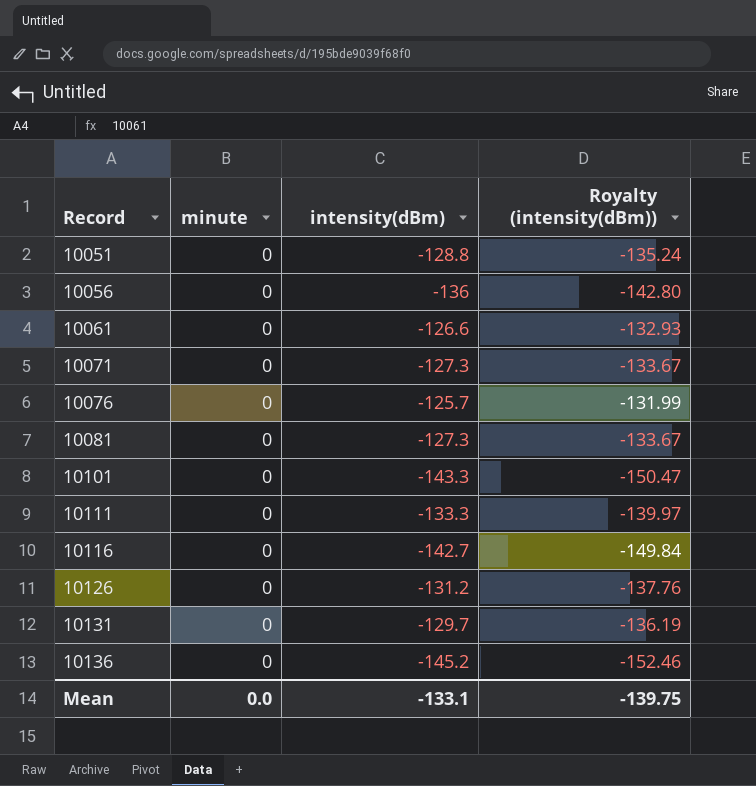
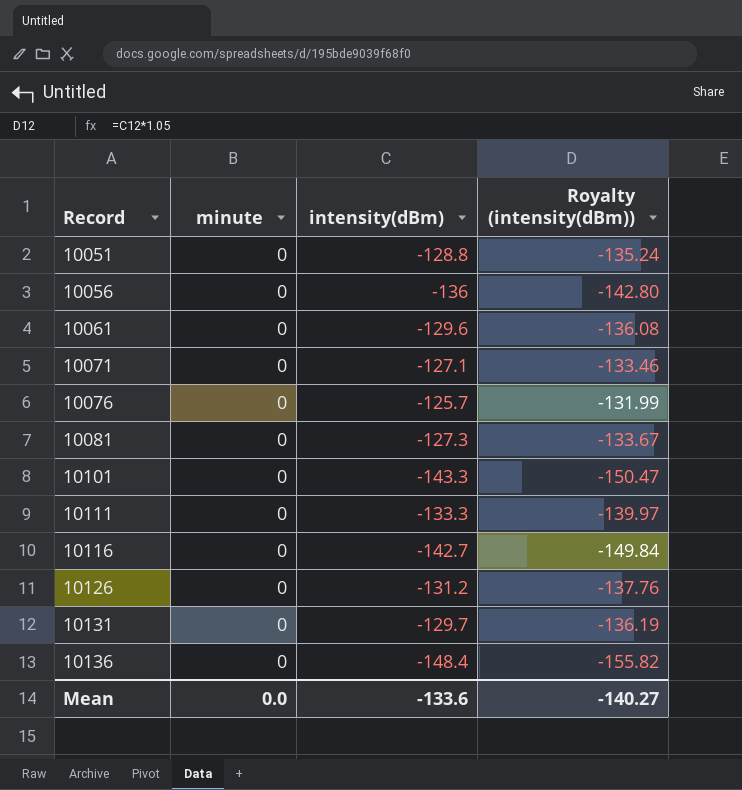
10061 | intensity(dBm): -126.6 -> -129.6
10061 | Royalty (intensity(dBm)): -132.93 -> -136.08
10071 | intensity(dBm): -127.3 -> -127.1
10071 | Royalty (intensity(dBm)): -133.67 -> -133.46
10136 | intensity(dBm): -145.2 -> -148.4
10136 | Royalty (intensity(dBm)): -152.46 -> -155.82
Mean | intensity(dBm): -133.1 -> -133.6
Mean | Royalty (intensity(dBm)): -139.75 -> -140.27

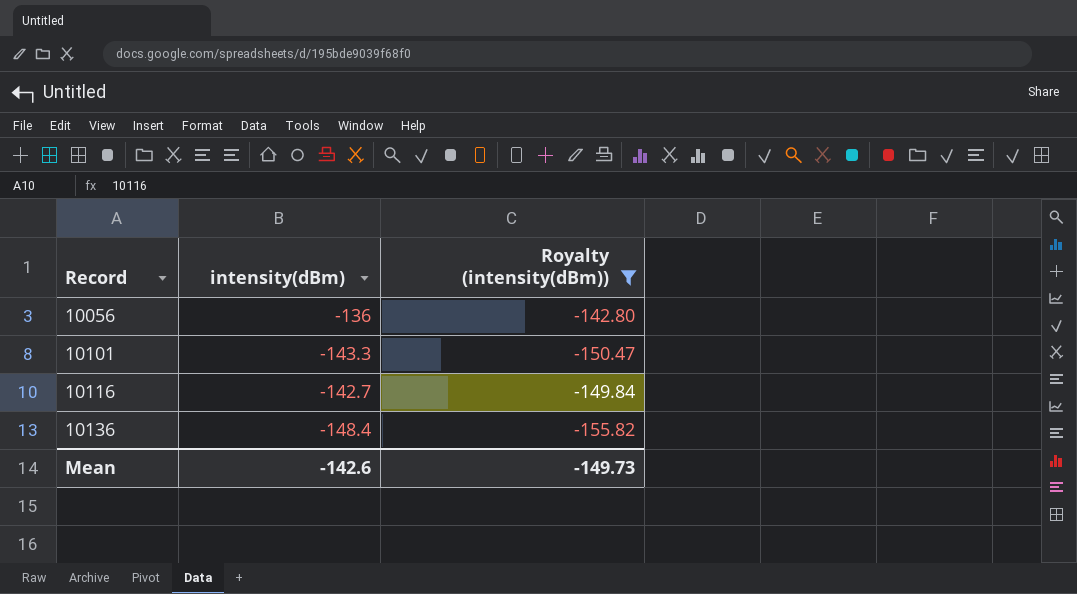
filter: none -> Royalty (intensity(dBm)) <= -142.80
column minute | position: 2 -> none
Mean | intensity(dBm): -133.6 -> -142.6
Mean | Royalty (intensity(dBm)): -140.27 -> -149.73

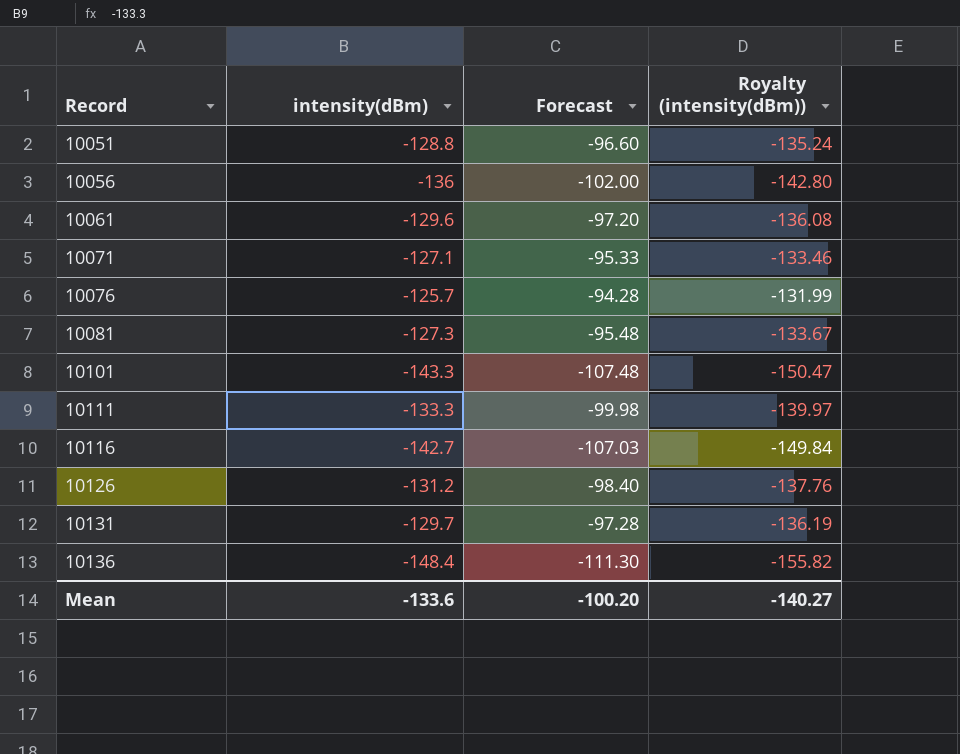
filter: Royalty (intensity(dBm)) <= -142.80 -> none
column Forecast | formula: none -> [intensity(dBm)] * 0.75
Mean | intensity(dBm): -142.6 -> -133.6
Mean | Royalty (intensity(dBm)): -149.73 -> -140.27

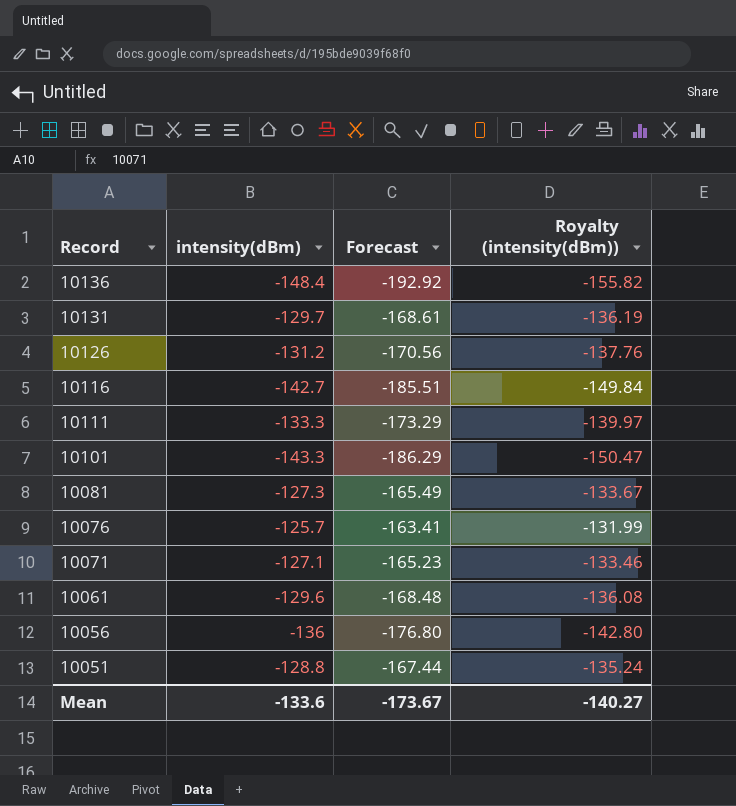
row order: Record ascending -> Record descending
column Forecast | formula: [intensity(dBm)] * 0.75 -> [intensity(dBm)] * 1.3
Mean | Forecast: -100.20 -> -173.67

